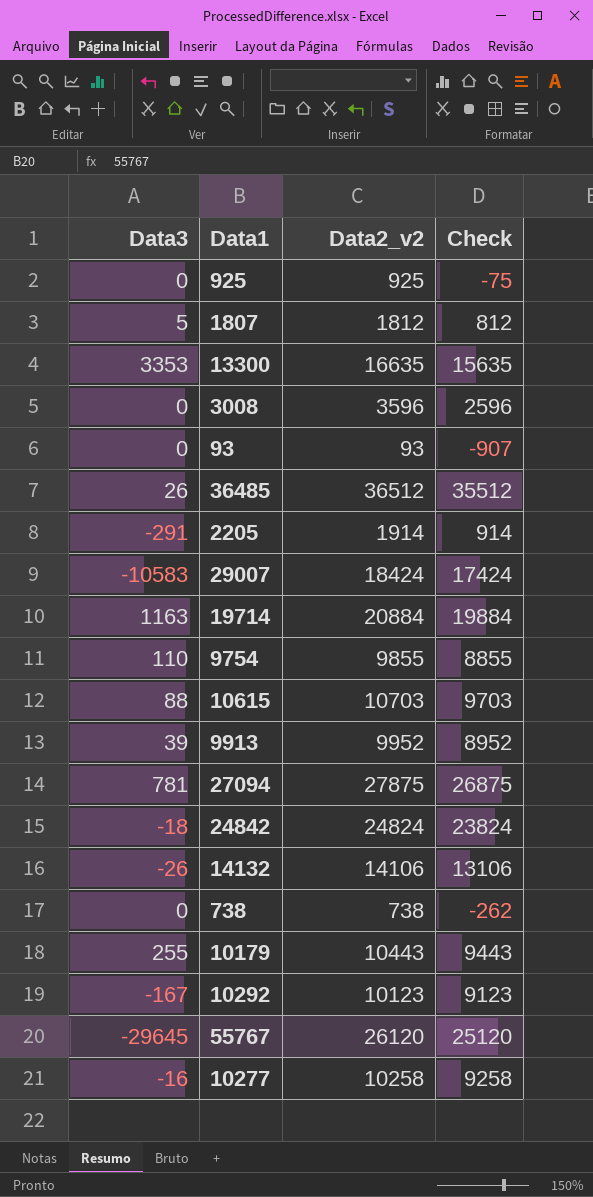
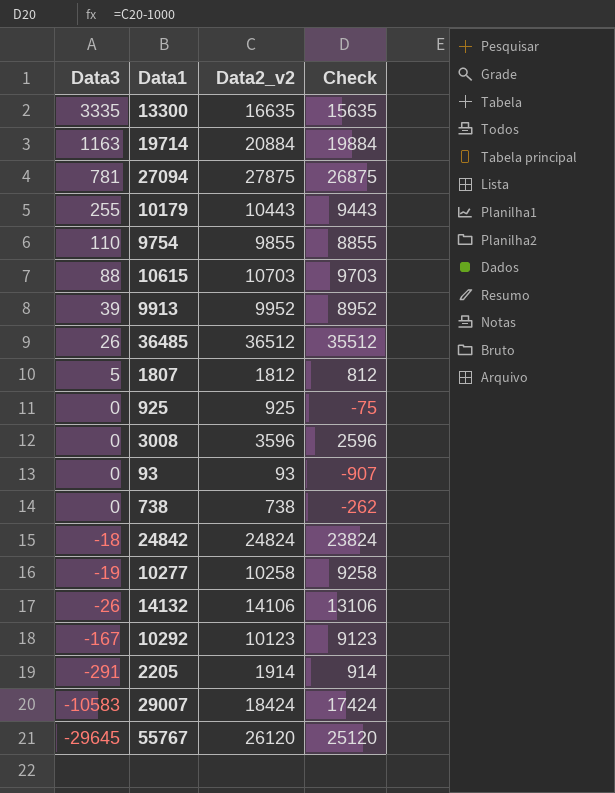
row order: none -> Data3 descending
13300 | Data3: 3353 -> 3335
10277 | Data3: -16 -> -19

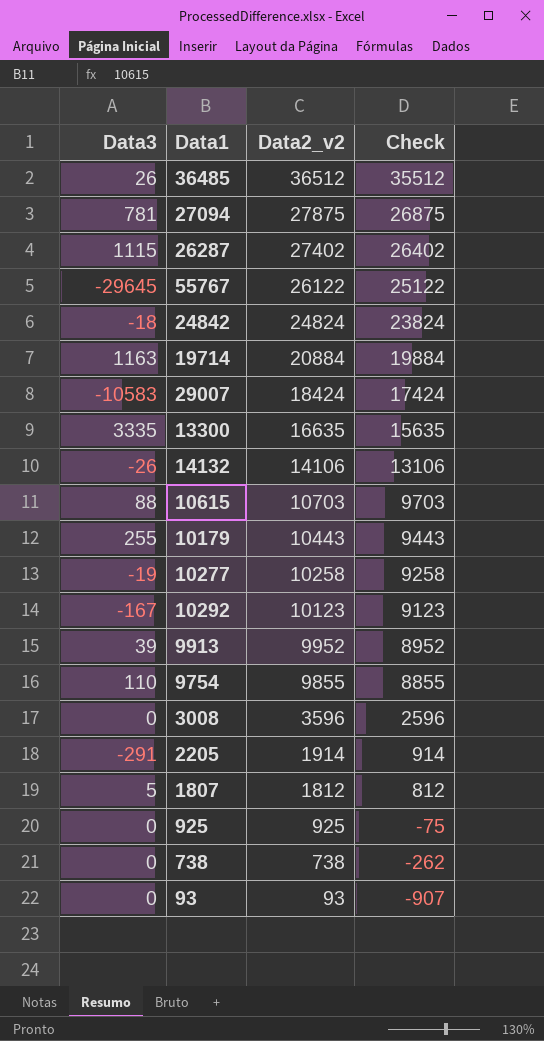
row order: Data3 descending -> Data2_v2 descending
row 26287: none -> 1115 | 27402 | 26402
55767 | Data2_v2: 26120 -> 26122
55767 | Check: 25120 -> 25122

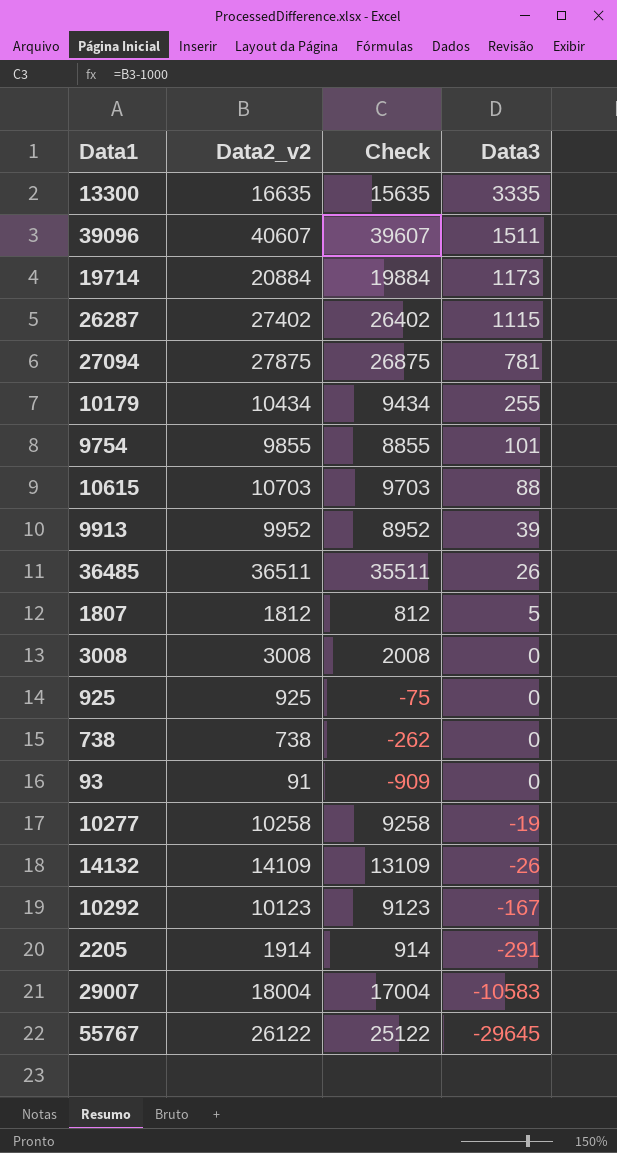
row order: Data2_v2 descending -> Data3 descending
column Data3 | position: 1 -> 4
row 24842: -18 | 24824 | 23824 -> none
row 39096: none -> 40607 | 39607 | 1511
19714 | Data3: 1163 -> 1173
10179 | Data2_v2: 10443 -> 10434
10179 | Check: 9443 -> 9434
9754 | Data3: 110 -> 101
36485 | Data2_v2: 36512 -> 36511
36485 | Check: 35512 -> 35511
3008 | Data2_v2: 3596 -> 3008
3008 | Check: 2596 -> 2008
93 | Data2_v2: 93 -> 91
93 | Check: -907 -> -909
14132 | Data2_v2: 14106 -> 14109
14132 | Check: 13106 -> 13109
29007 | Data2_v2: 18424 -> 18004
29007 | Check: 17424 -> 17004

